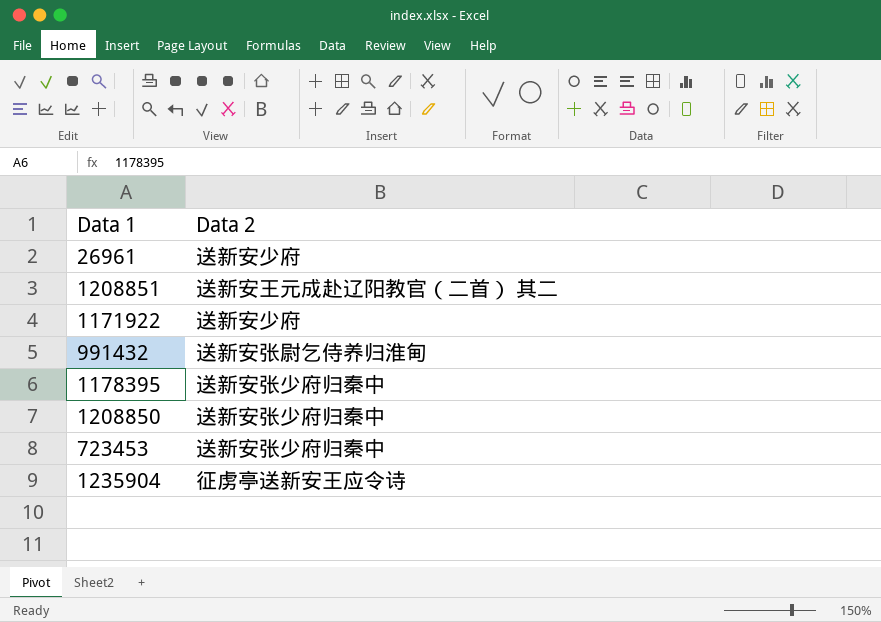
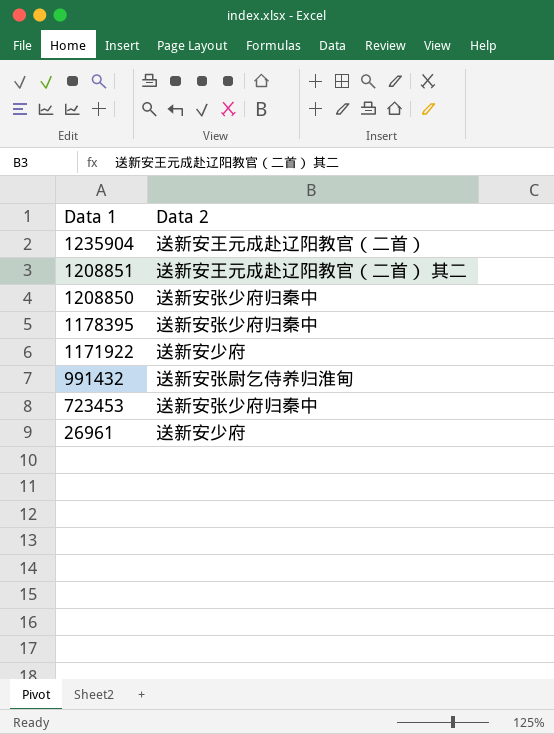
row order: none -> Data 1 descending
1235904 | Data 2: 征虏亭送新安王应令诗 -> 送新安王元成赴辽阳教官（二首）

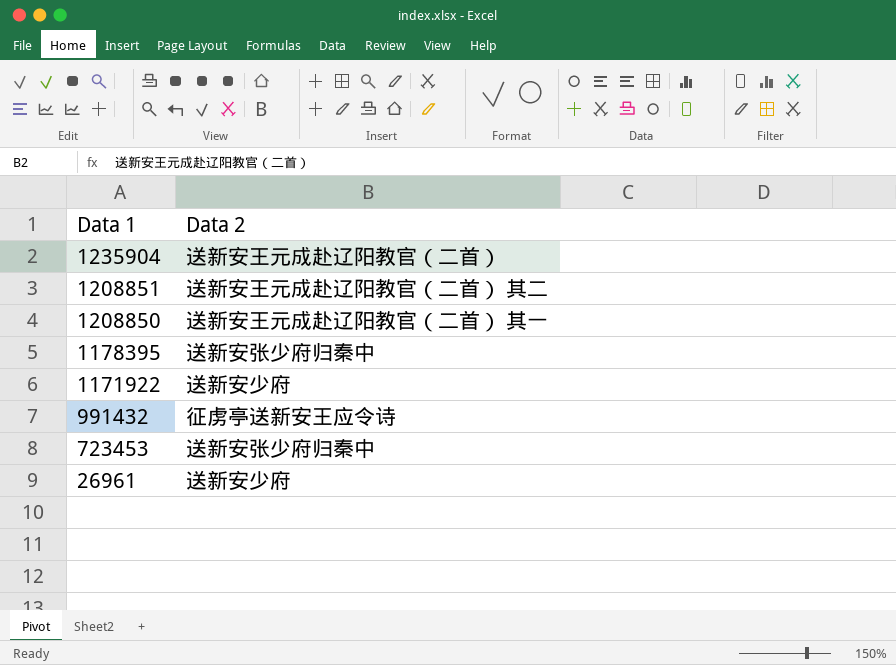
1208850 | Data 2: 送新安张少府归秦中 -> 送新安王元成赴辽阳教官（二首） 其一
991432 | Data 2: 送新安张尉乞侍养归淮甸 -> 征虏亭送新安王应令诗

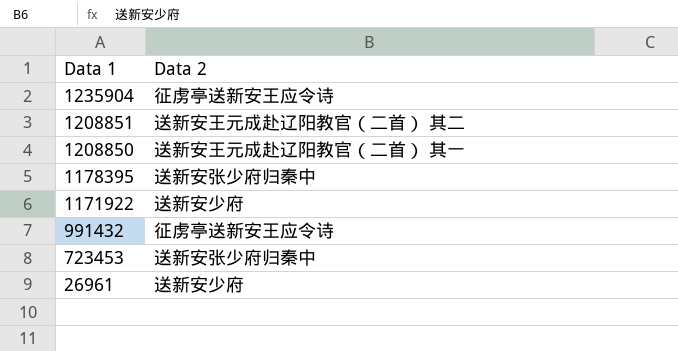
1235904 | Data 2: 送新安王元成赴辽阳教官（二首） -> 征虏亭送新安王应令诗

